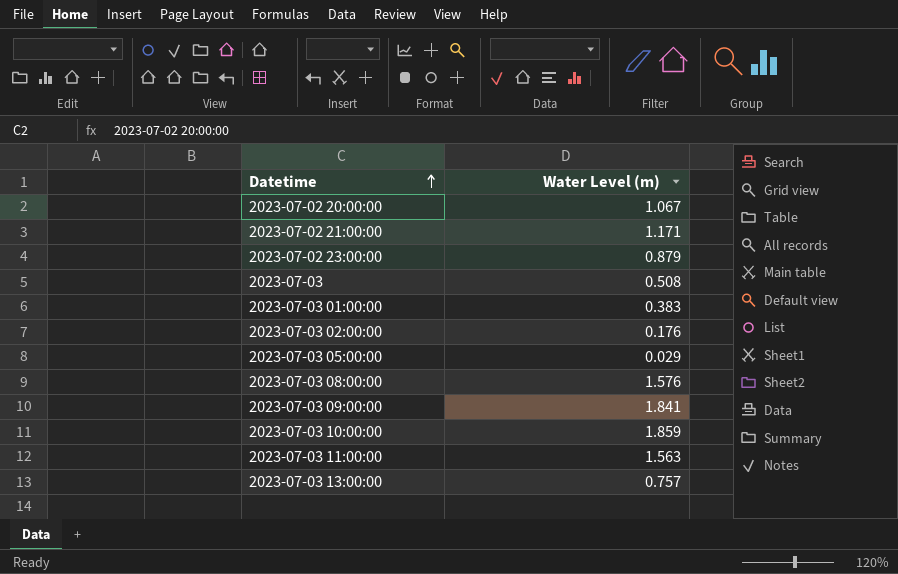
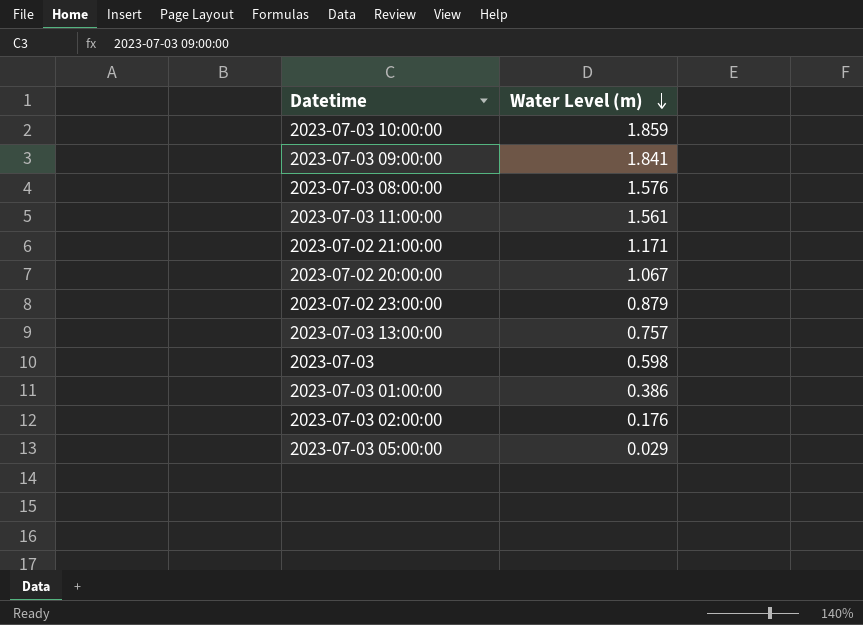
row order: Datetime ascending -> Water Level (m) descending
2023-07-03 11:00:00 | Water Level (m): 1.563 -> 1.561
2023-07-03 | Water Level (m): 0.508 -> 0.598
2023-07-03 01:00:00 | Water Level (m): 0.383 -> 0.386

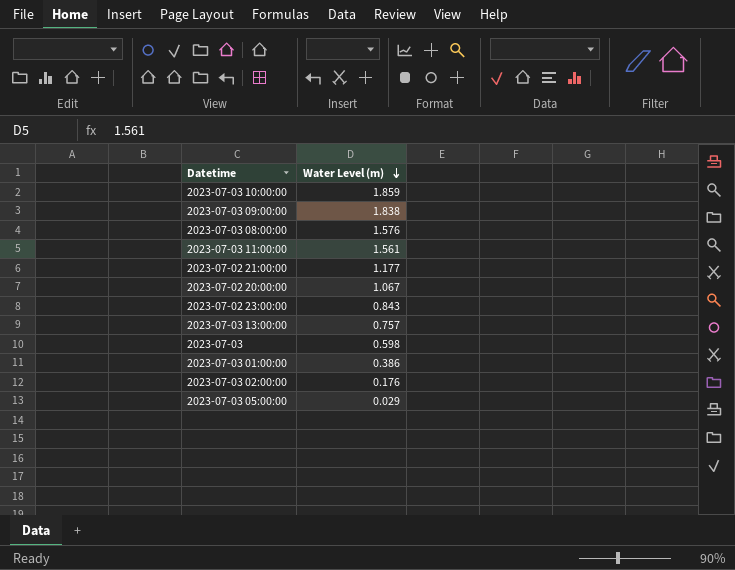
2023-07-03 09:00:00 | Water Level (m): 1.841 -> 1.838
2023-07-02 21:00:00 | Water Level (m): 1.171 -> 1.177
2023-07-02 23:00:00 | Water Level (m): 0.879 -> 0.843

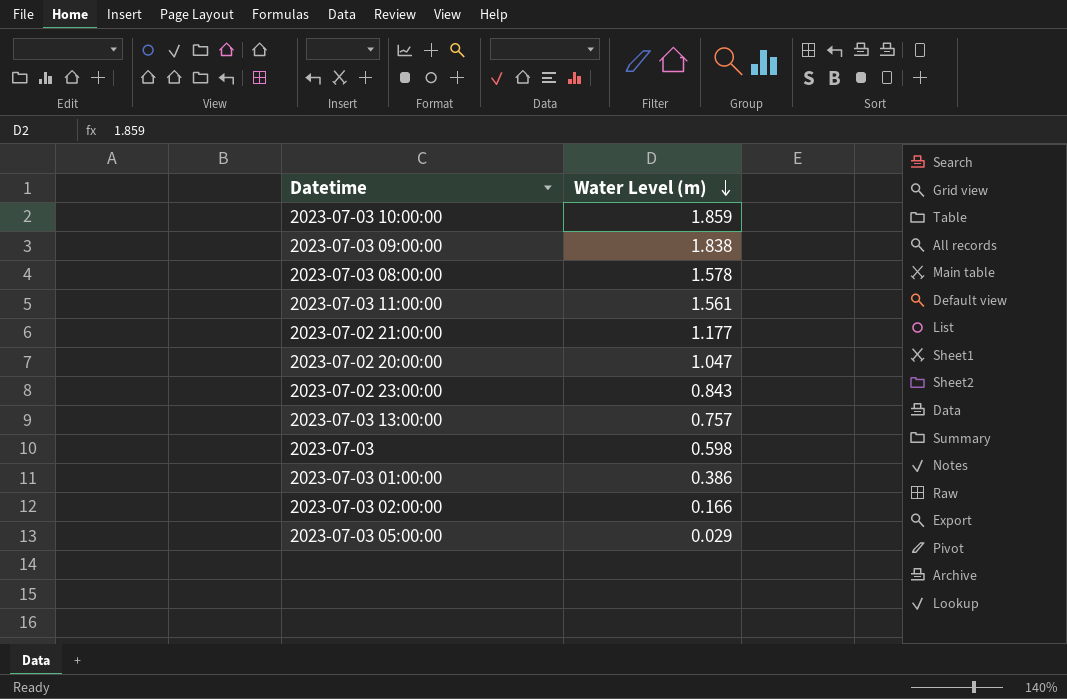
2023-07-03 08:00:00 | Water Level (m): 1.576 -> 1.578
2023-07-02 20:00:00 | Water Level (m): 1.067 -> 1.047
2023-07-03 02:00:00 | Water Level (m): 0.176 -> 0.166

